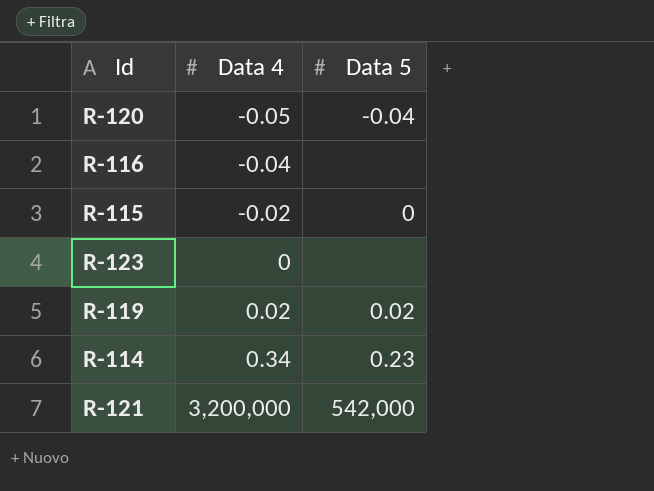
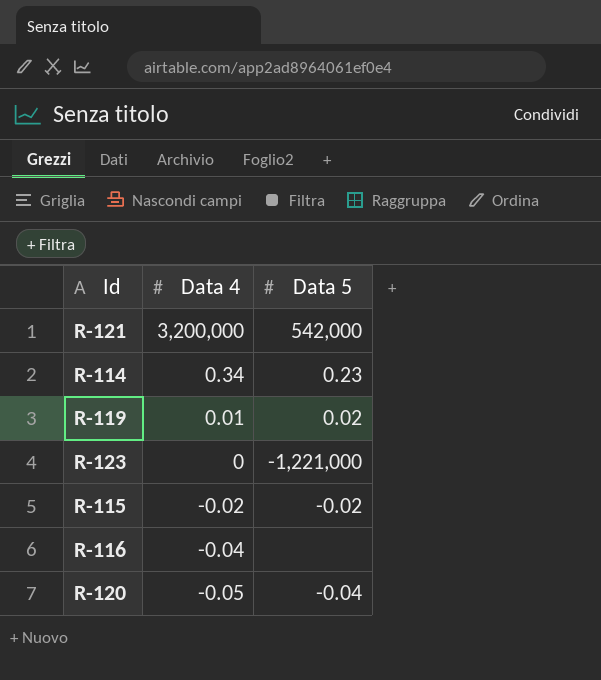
row order: Data 4 ascending -> Data 4 descending
R-119 | Data 4: 0.02 -> 0.01
R-123 | Data 5: none -> -1,221,000
R-115 | Data 5: 0 -> -0.02

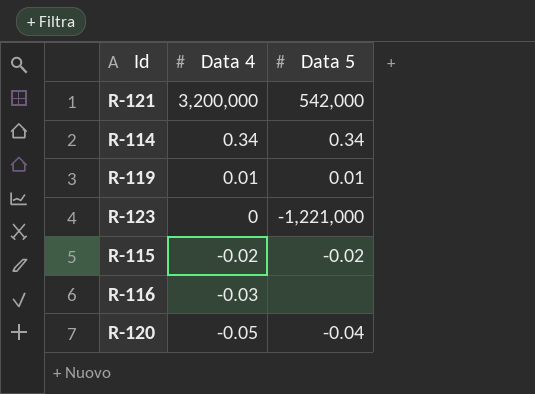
R-114 | Data 5: 0.23 -> 0.34
R-119 | Data 5: 0.02 -> 0.01
R-116 | Data 4: -0.04 -> -0.03

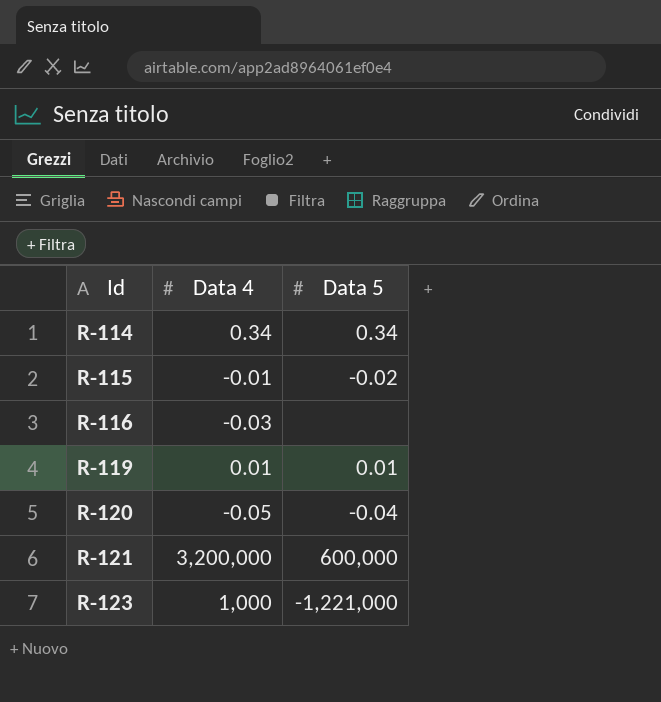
row order: Data 4 descending -> Id ascending
R-115 | Data 4: -0.02 -> -0.01
R-121 | Data 5: 542,000 -> 600,000
R-123 | Data 4: 0 -> 1,000

